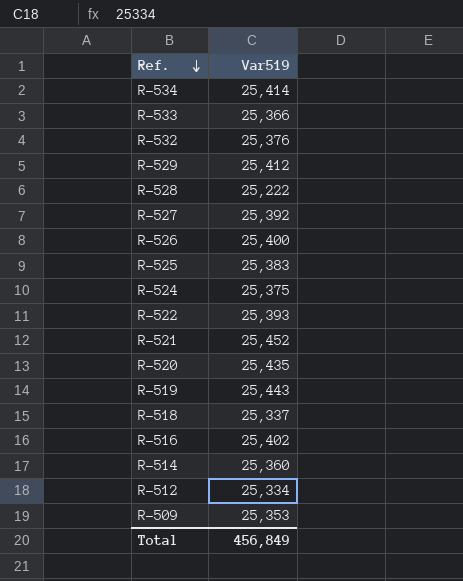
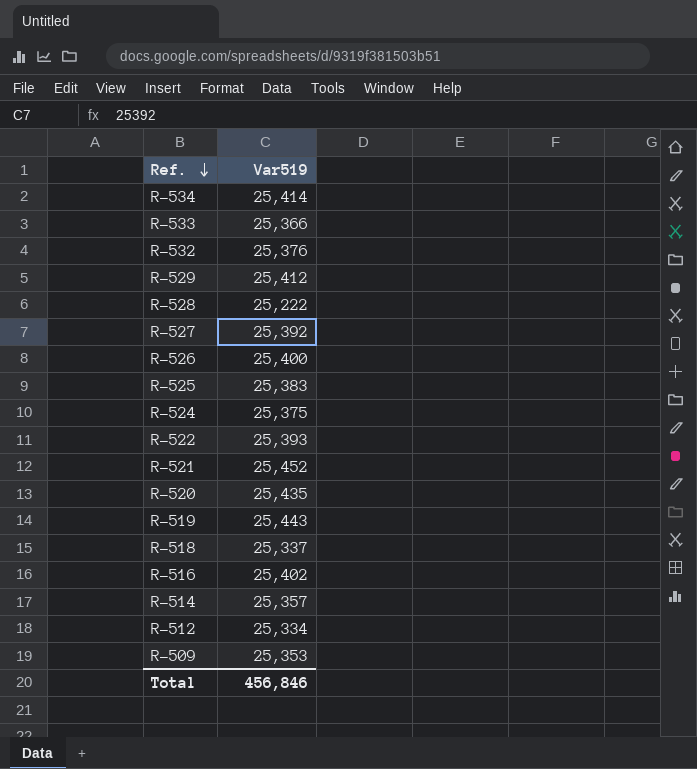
R-514 | Var519: 25,360 -> 25,357
Total | Var519: 456,849 -> 456,846

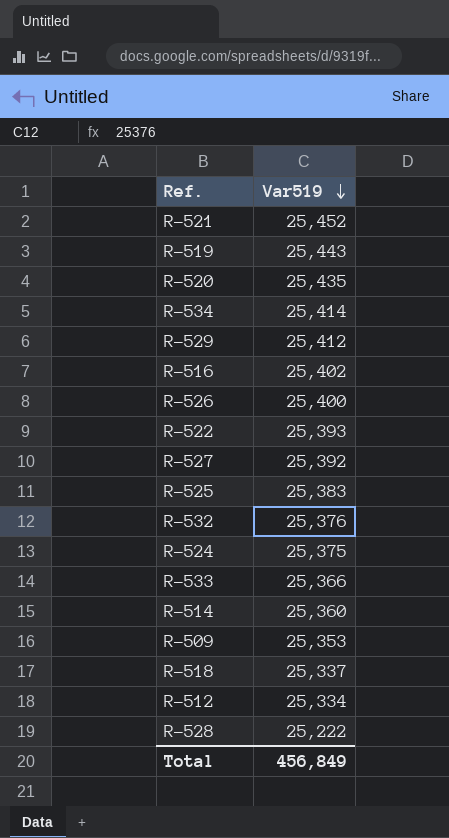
row order: Ref. descending -> Var519 descending
R-514 | Var519: 25,357 -> 25,360
Total | Var519: 456,846 -> 456,849

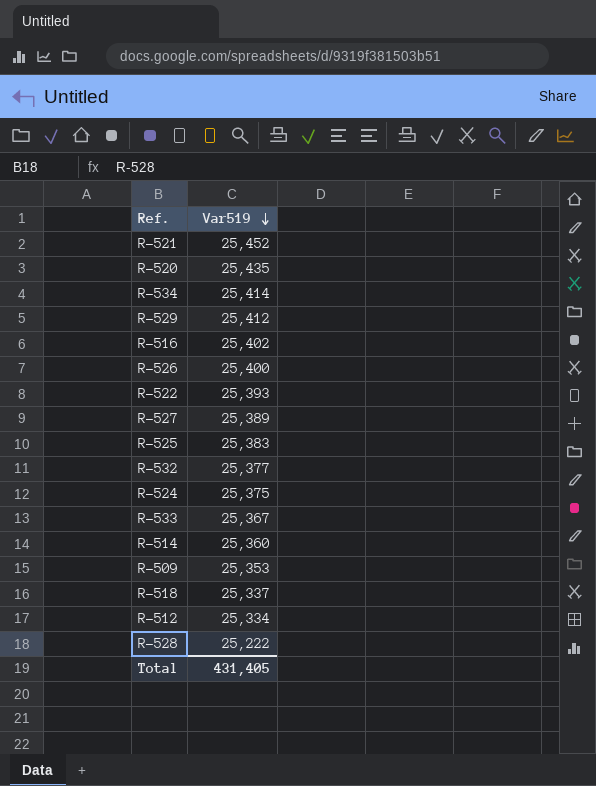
row R-519: 25,443 -> none
R-527 | Var519: 25,392 -> 25,389
R-532 | Var519: 25,376 -> 25,377
R-533 | Var519: 25,366 -> 25,367
Total | Var519: 456,849 -> 431,405

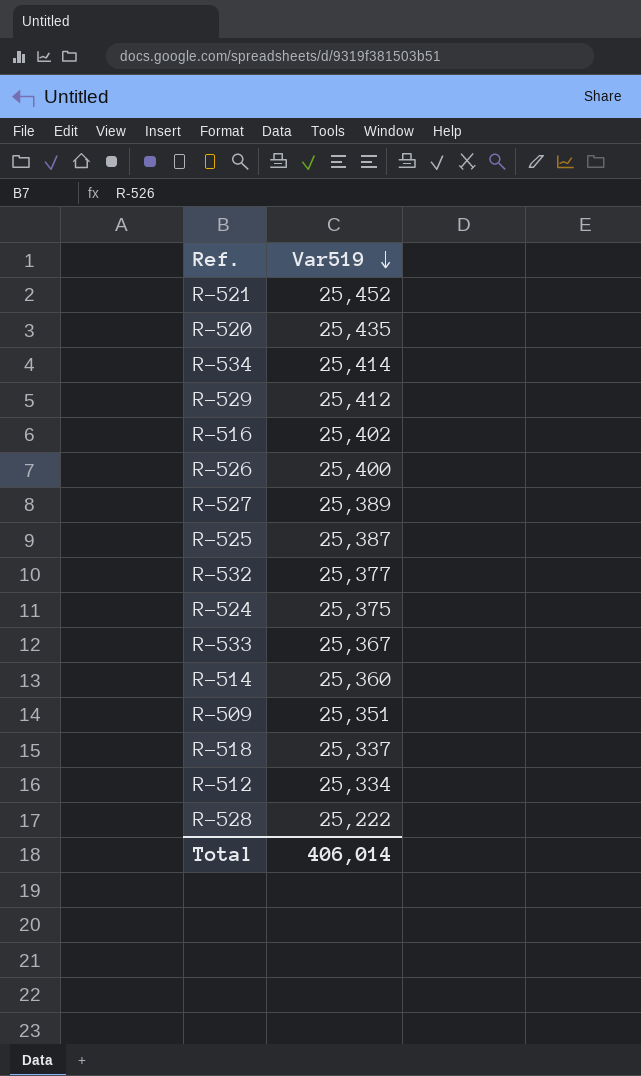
row R-522: 25,393 -> none
R-525 | Var519: 25,383 -> 25,387
R-509 | Var519: 25,353 -> 25,351
Total | Var519: 431,405 -> 406,014

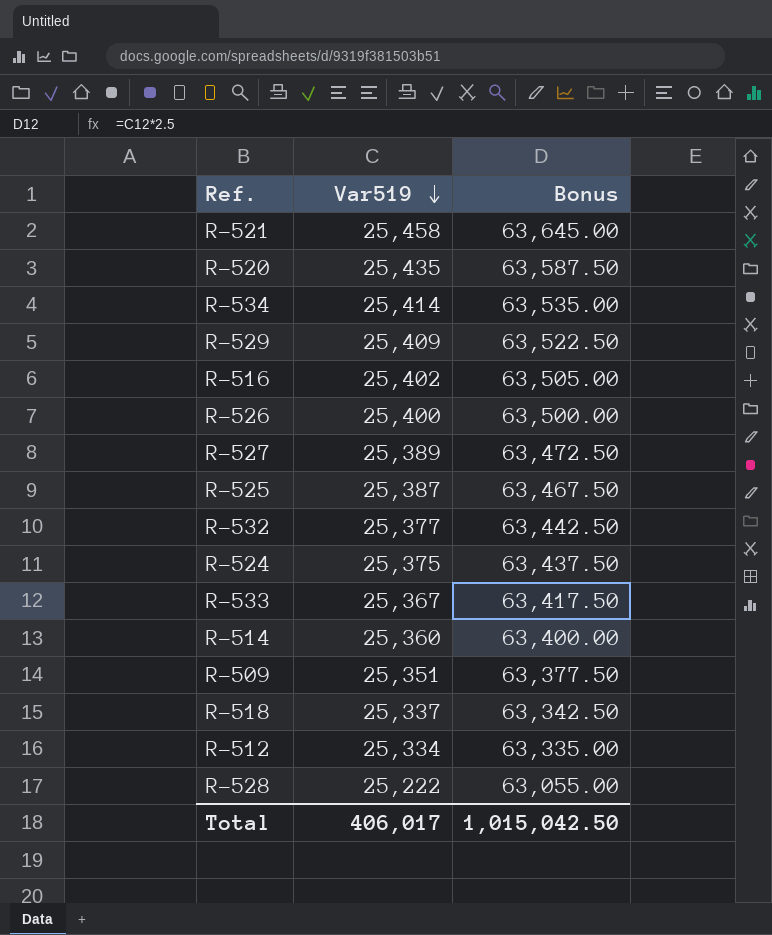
column Bonus | formula: none -> [Var519] * 2.5
R-521 | Var519: 25,452 -> 25,458
R-529 | Var519: 25,412 -> 25,409
Total | Var519: 406,014 -> 406,017

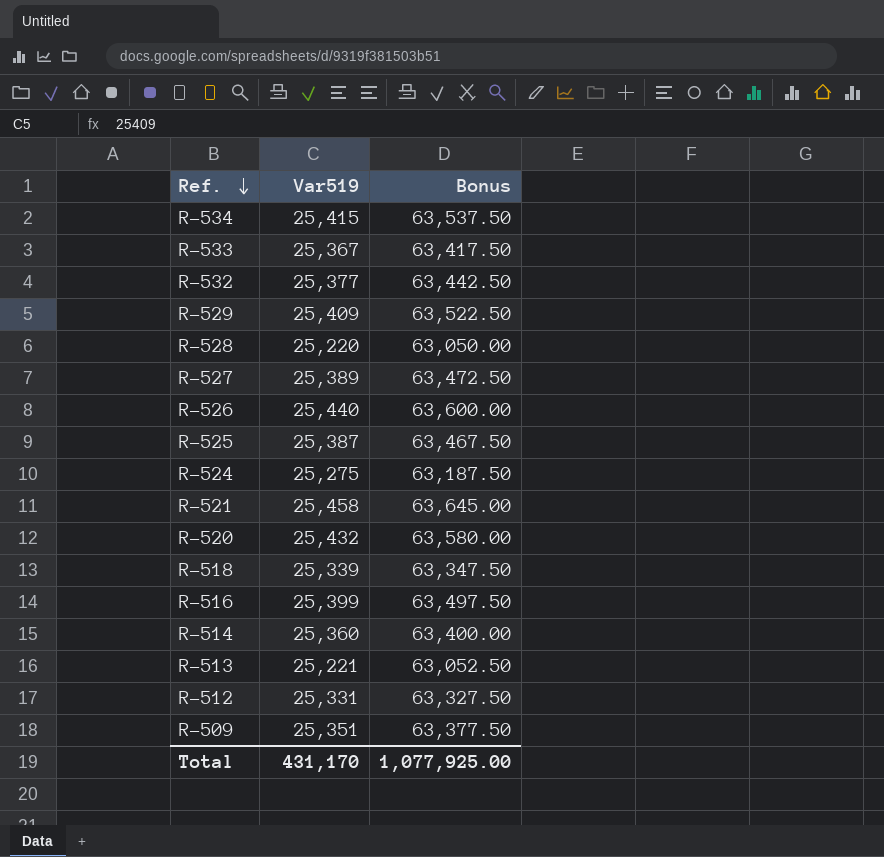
row order: Var519 descending -> Ref. descending
R-534 | Var519: 25,414 -> 25,415
R-534 | Bonus: 63,535.00 -> 63,537.50
R-528 | Var519: 25,222 -> 25,220
R-528 | Bonus: 63,055.00 -> 63,050.00
R-526 | Var519: 25,400 -> 25,440
R-526 | Bonus: 63,500.00 -> 63,600.00
R-524 | Var519: 25,375 -> 25,275
R-524 | Bonus: 63,437.50 -> 63,187.50
R-520 | Var519: 25,435 -> 25,432
R-520 | Bonus: 63,587.50 -> 63,580.00
R-518 | Var519: 25,337 -> 25,339
R-518 | Bonus: 63,342.50 -> 63,347.50
R-516 | Var519: 25,402 -> 25,399
R-516 | Bonus: 63,505.00 -> 63,497.50
row R-513: none -> 25,221 | 63,052.50
R-512 | Var519: 25,334 -> 25,331
R-512 | Bonus: 63,335.00 -> 63,327.50
Total | Var519: 406,017 -> 431,170
Total | Bonus: 1,015,042.50 -> 1,077,925.00

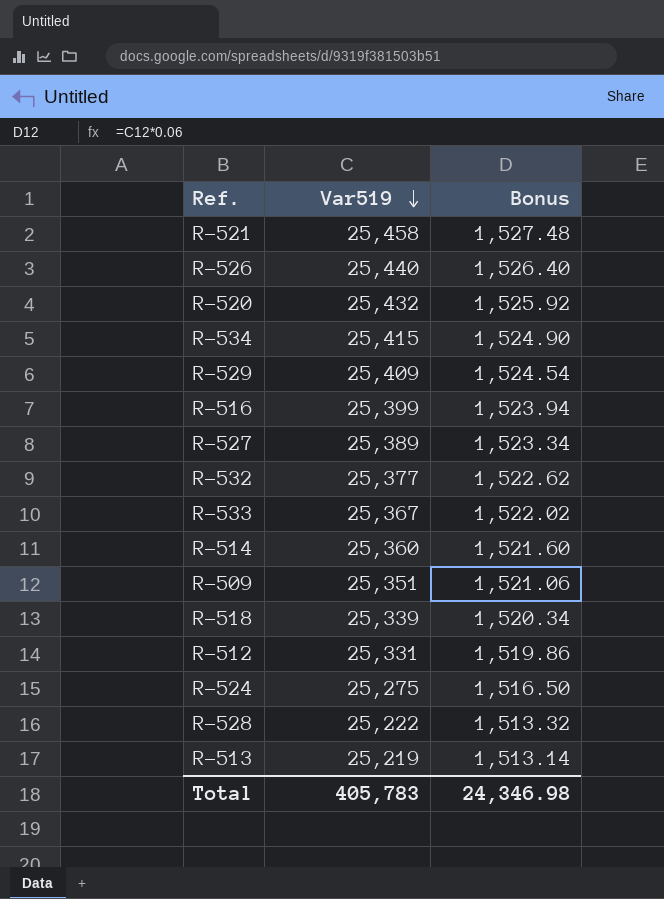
row order: Ref. descending -> Var519 descending
column Bonus | formula: [Var519] * 2.5 -> [Var519] * 0.06
row R-525: 25,387 | 63,467.50 -> none
R-528 | Var519: 25,220 -> 25,222
R-513 | Var519: 25,221 -> 25,219
Total | Var519: 431,170 -> 405,783
Total | Bonus: 1,077,925.00 -> 24,346.98

